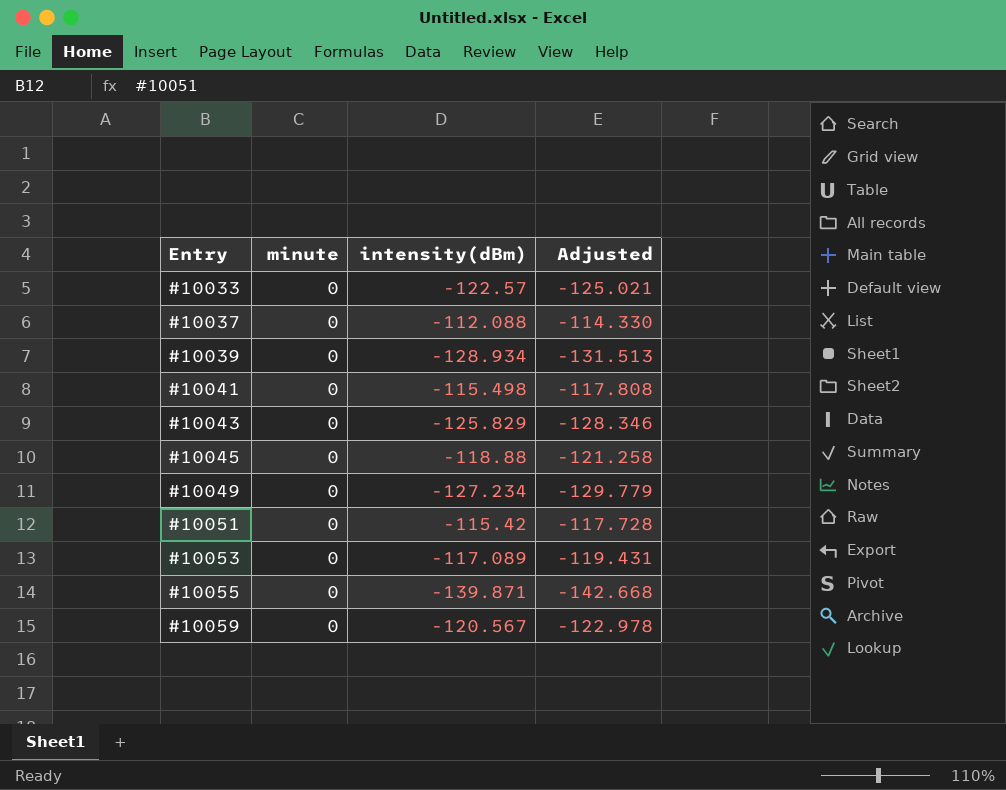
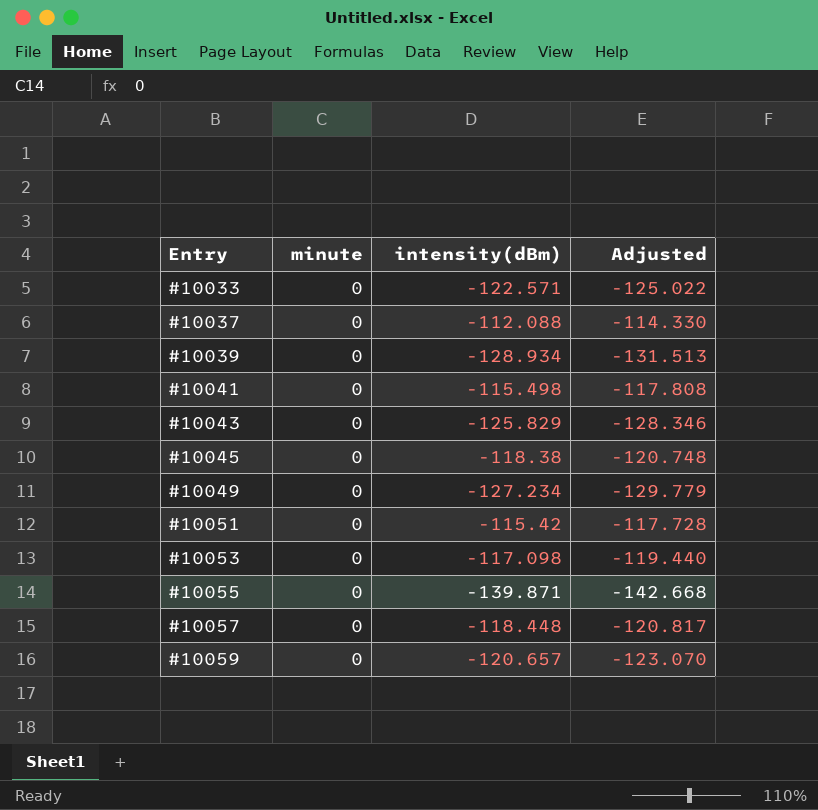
#10033 | intensity(dBm): -122.57 -> -122.571
#10033 | Adjusted: -125.021 -> -125.022
#10045 | intensity(dBm): -118.88 -> -118.38
#10045 | Adjusted: -121.258 -> -120.748
#10053 | intensity(dBm): -117.089 -> -117.098
#10053 | Adjusted: -119.431 -> -119.440
row #10057: none -> 0 | -118.448 | -120.817
#10059 | intensity(dBm): -120.567 -> -120.657
#10059 | Adjusted: -122.978 -> -123.070

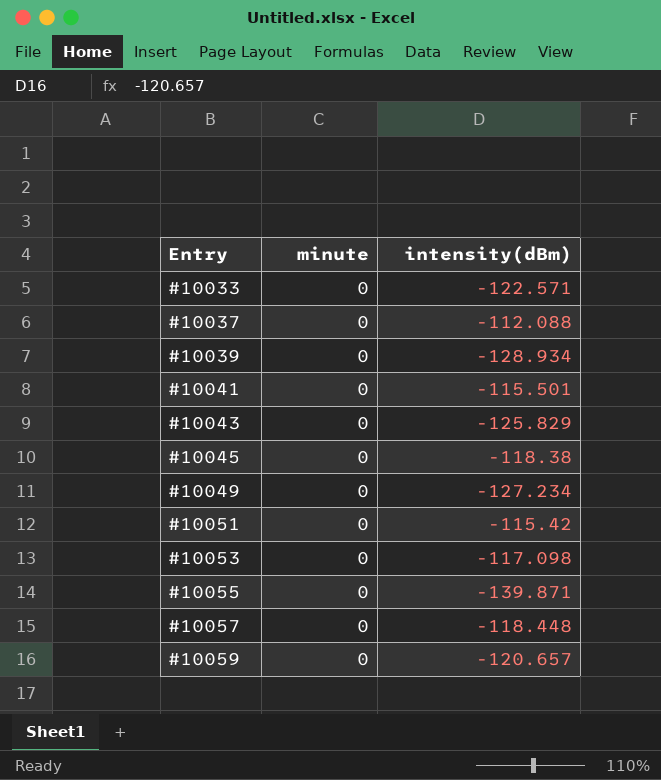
column Adjusted | formula: [intensity(dBm)] * 1.02 -> none
#10041 | intensity(dBm): -115.498 -> -115.501

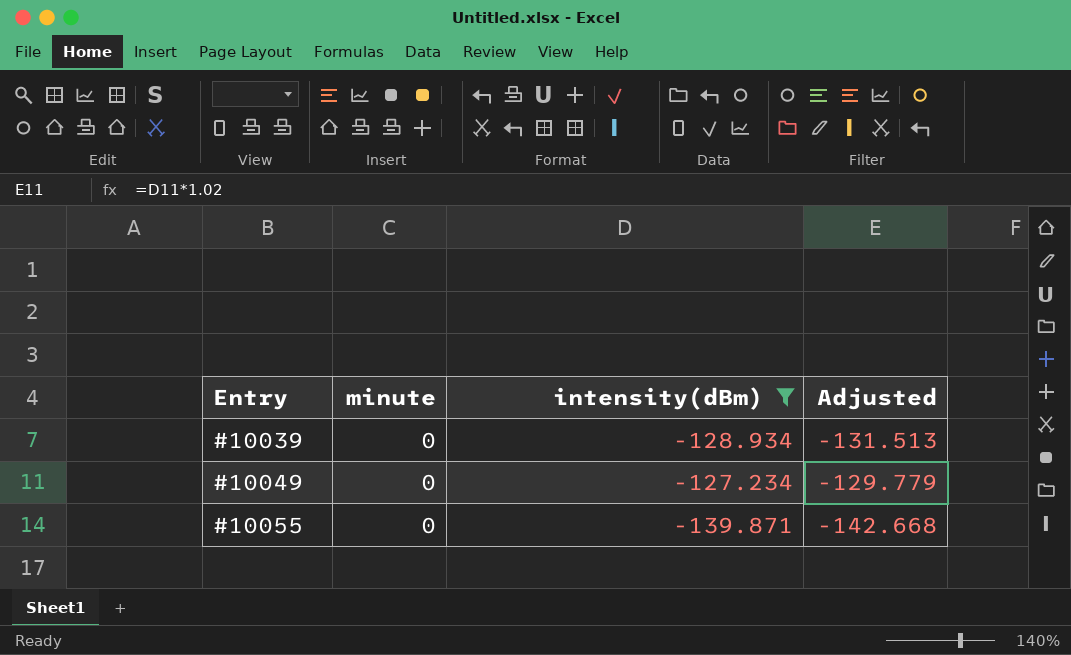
filter: none -> intensity(dBm) <= -127.234
column Adjusted | formula: none -> [intensity(dBm)] * 1.02

